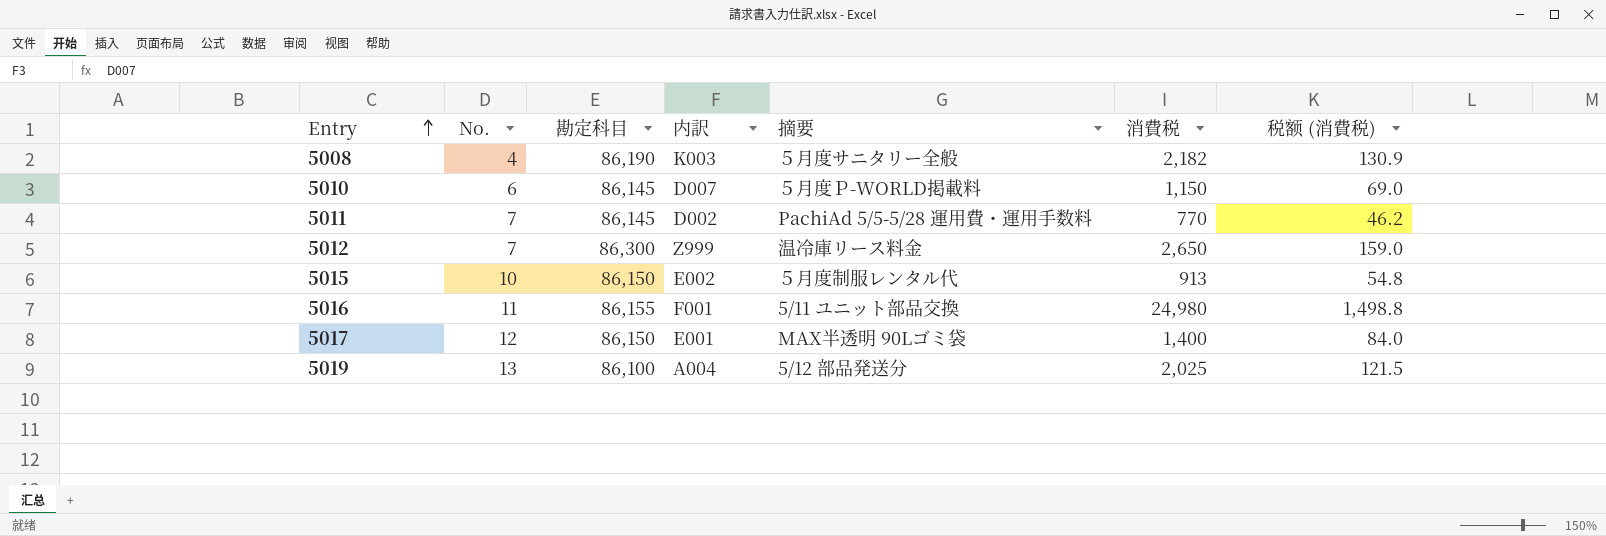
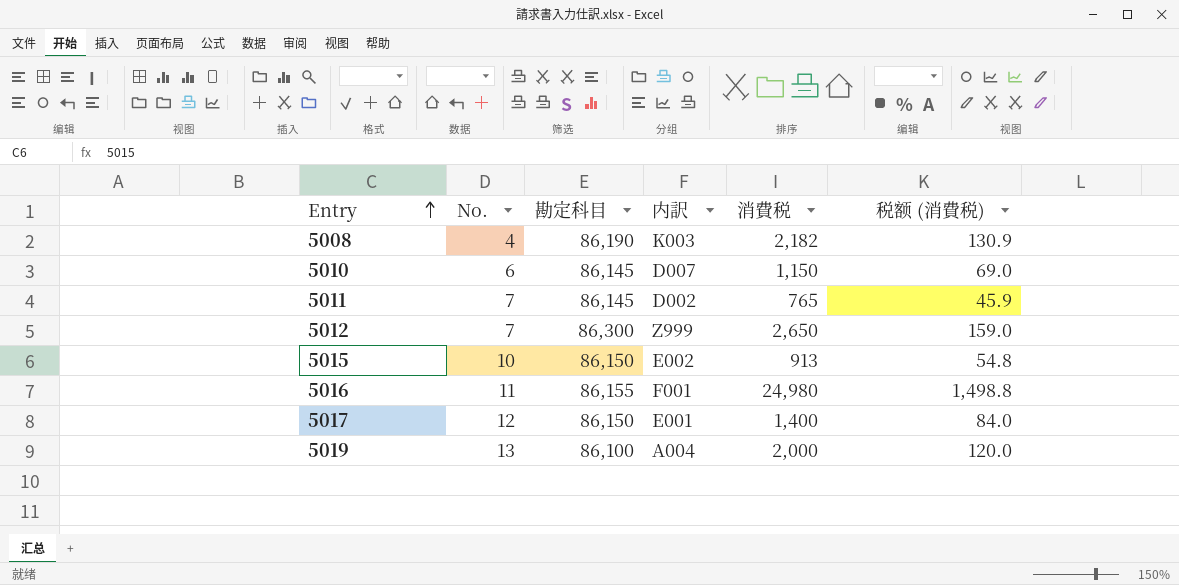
column 摘要 | position: 5 -> none
5011 | 消費税: 770 -> 765
5011 | 税额 (消費税): 46.2 -> 45.9
5019 | 消費税: 2,025 -> 2,000
5019 | 税额 (消費税): 121.5 -> 120.0

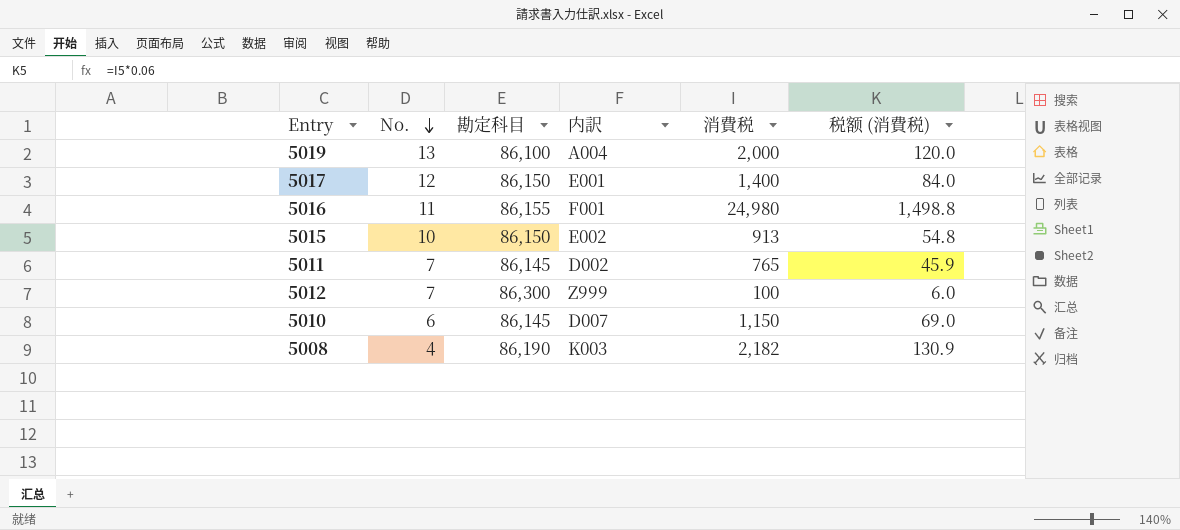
row order: Entry ascending -> No. descending
5012 | 消費税: 2,650 -> 100
5012 | 税额 (消費税): 159.0 -> 6.0

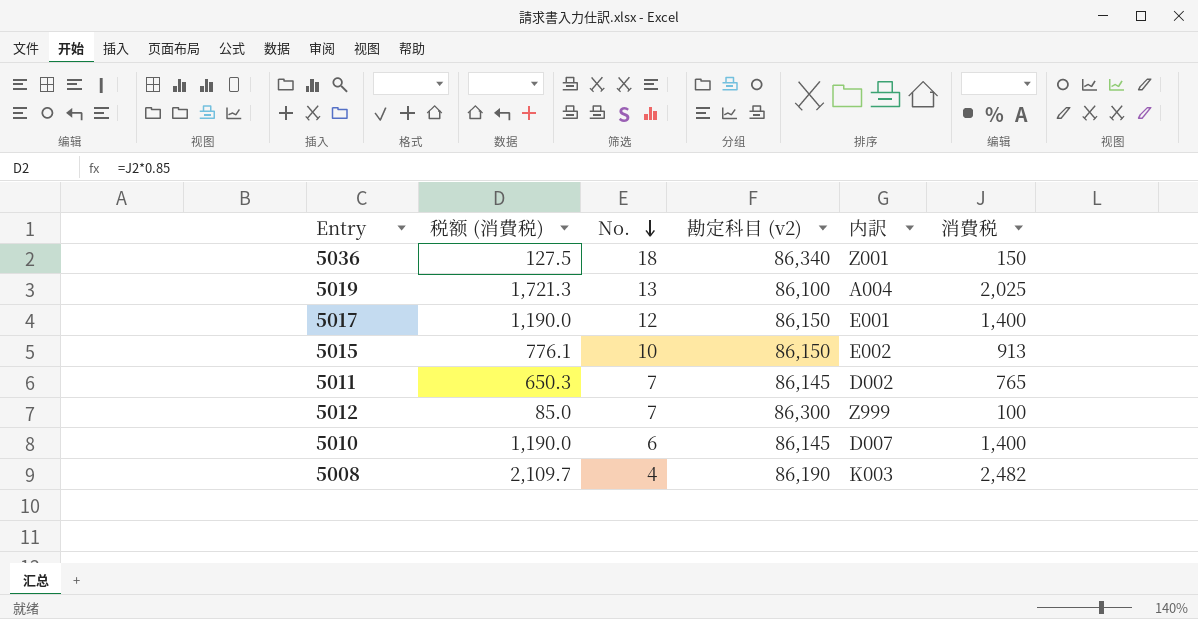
column 税额 (消費税) | formula: [消費税] * 0.06 -> [消費税] * 0.85
column 税额 (消費税) | position: 6 -> 2
column name: 勘定科目 -> 勘定科目 (v2)
row 5016: 11 | 86,155 | F001 | 24,980 | 1,498.8 -> none
row 5036: none -> 127.5 | 18 | 86,340 | Z001 | 150
5019 | 消費税: 2,000 -> 2,025
5010 | 消費税: 1,150 -> 1,400
5008 | 消費税: 2,182 -> 2,482

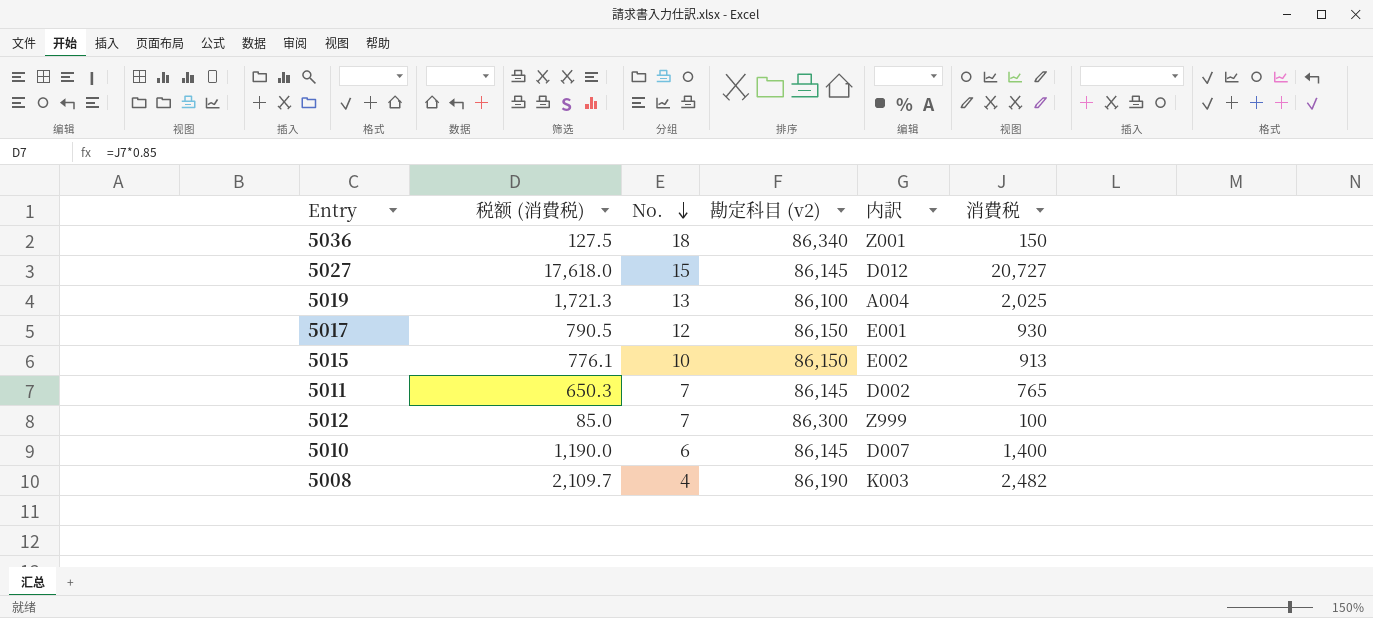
row 5027: none -> 17,618.0 | 15 | 86,145 | D012 | 20,727
5017 | 税额 (消費税): 1,190.0 -> 790.5
5017 | 消費税: 1,400 -> 930

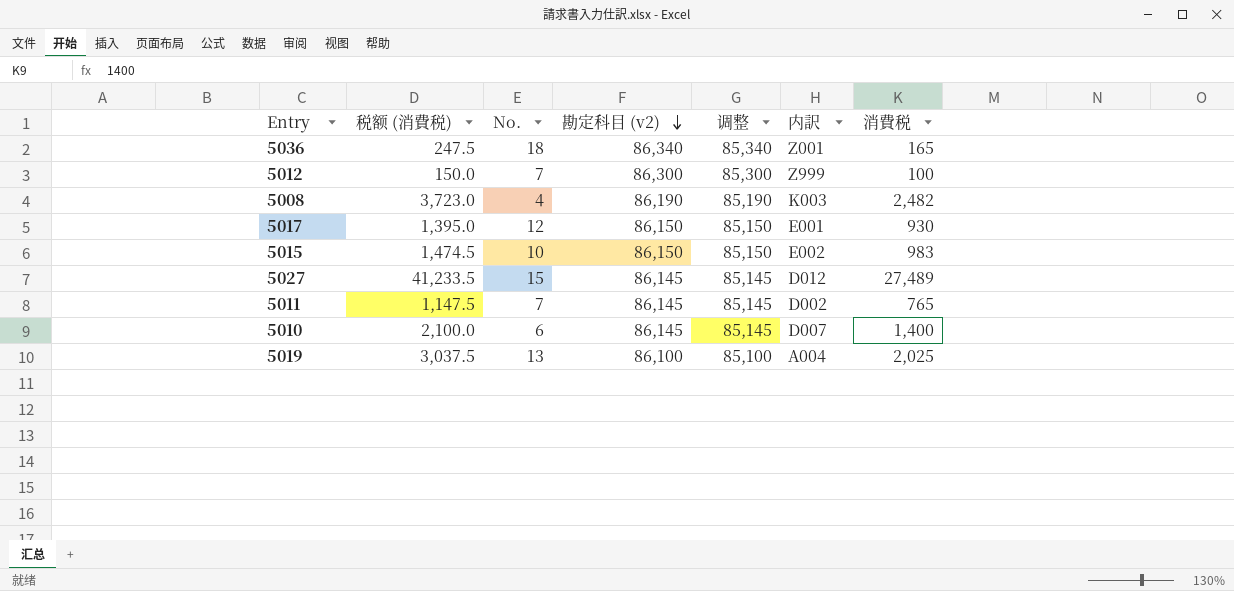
row order: No. descending -> 勘定科目 (v2) descending
column 税额 (消費税) | formula: [消費税] * 0.85 -> [消費税] * 1.5
column 调整 | formula: none -> [勘定科目 (v2)] - 1000
5036 | 消費税: 150 -> 165
5015 | 消費税: 913 -> 983
5027 | 消費税: 20,727 -> 27,489

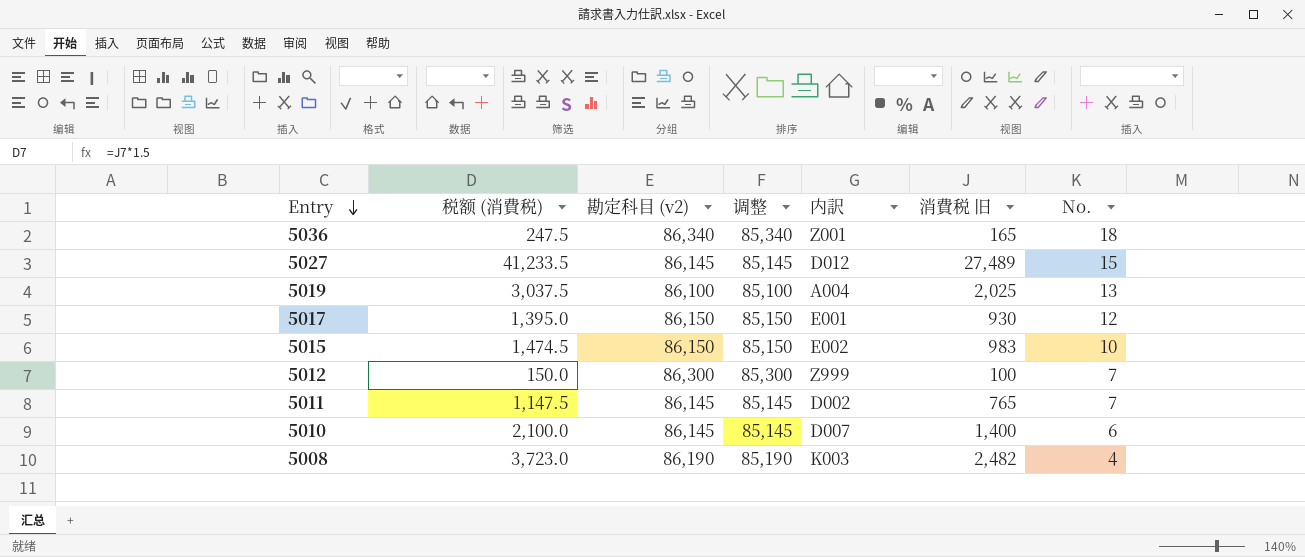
row order: 勘定科目 (v2) descending -> Entry descending
column name: 消費税 -> 消費税 旧
column No. | position: 3 -> 7

